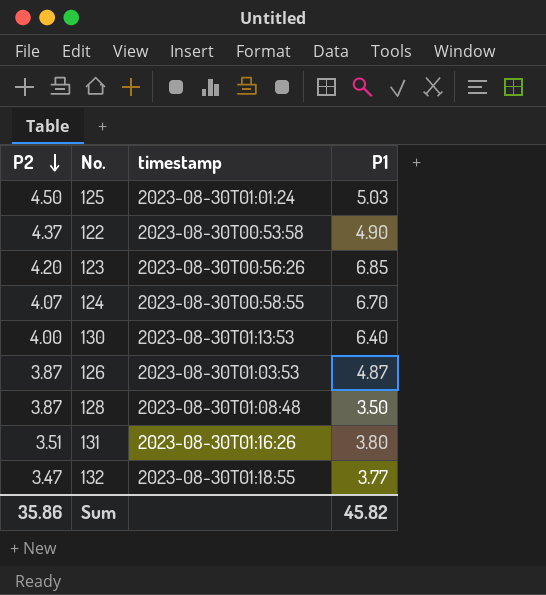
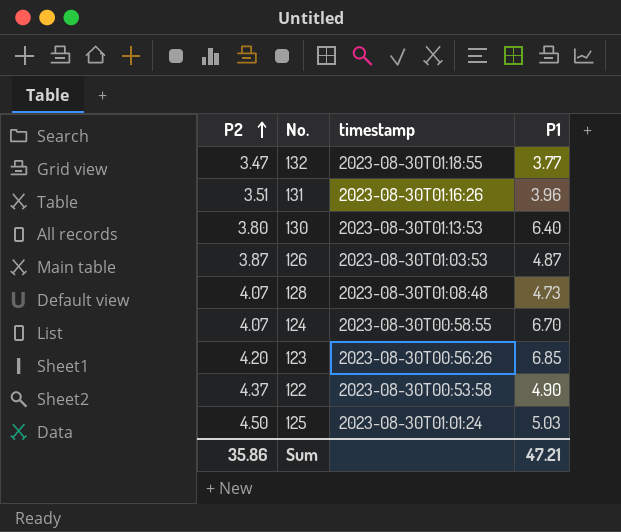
row order: P2 descending -> P2 ascending
131 | P1: 3.80 -> 3.96
130 | P2: 4.00 -> 3.80
128 | P2: 3.87 -> 4.07
128 | P1: 3.50 -> 4.73
Sum | P1: 45.82 -> 47.21

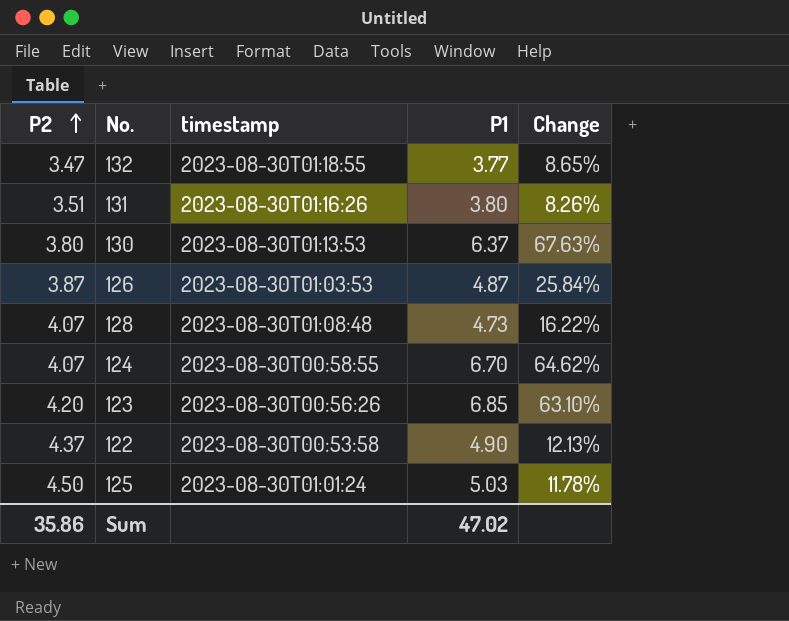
column Change | formula: none -> ([P1] - [P2]) / [P2]
131 | P1: 3.96 -> 3.80
130 | P1: 6.40 -> 6.37
Sum | P1: 47.21 -> 47.02

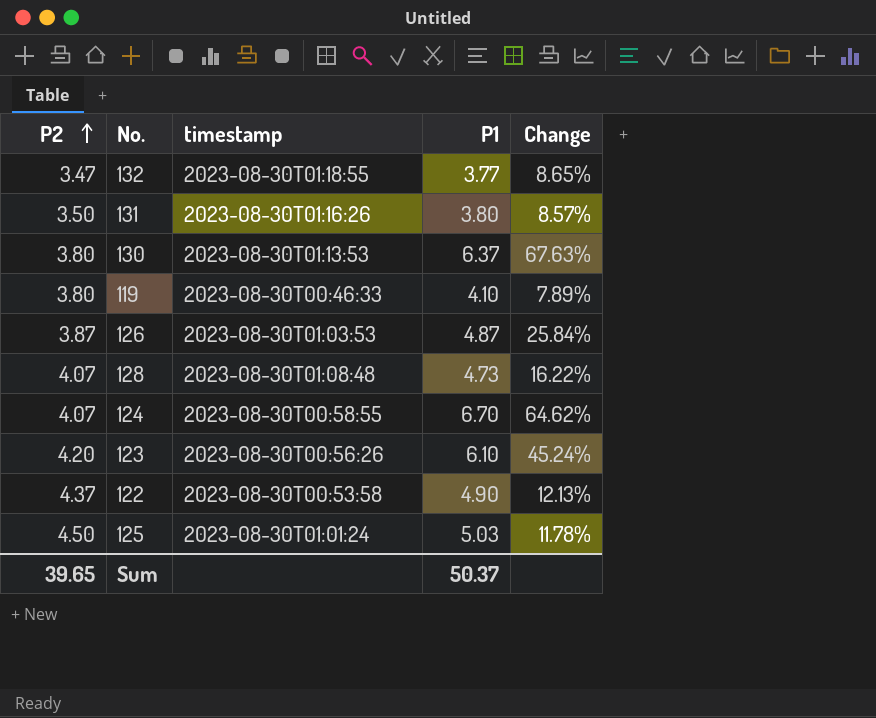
131 | P2: 3.51 -> 3.50
131 | Change: 8.26% -> 8.57%
row 119: none -> 3.80 | 2023-08-30T00:46:33 | 4.10 | 7.89%
123 | P1: 6.85 -> 6.10
123 | Change: 63.10% -> 45.24%
Sum | P2: 35.86 -> 39.65
Sum | P1: 47.02 -> 50.37

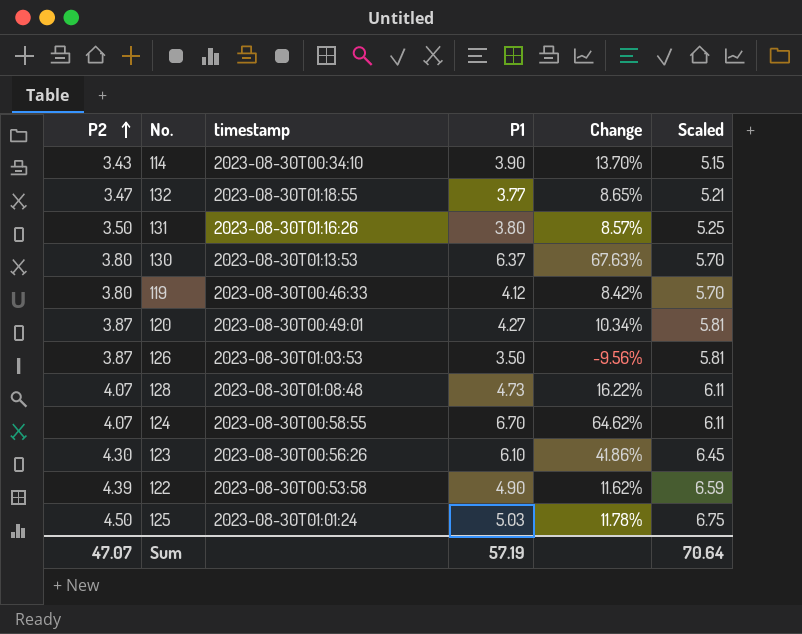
column Scaled | formula: none -> [P2] * 1.5
row 114: none -> 3.43 | 2023-08-30T00:34:10 | 3.90 | 13.70% | 5.15
119 | P1: 4.10 -> 4.12
119 | Change: 7.89% -> 8.42%
row 120: none -> 3.87 | 2023-08-30T00:49:01 | 4.27 | 10.34% | 5.81
126 | P1: 4.87 -> 3.50
126 | Change: 25.84% -> -9.56%
123 | P2: 4.20 -> 4.30
123 | Change: 45.24% -> 41.86%
122 | P2: 4.37 -> 4.39
122 | Change: 12.13% -> 11.62%
Sum | P2: 39.65 -> 47.07
Sum | P1: 50.37 -> 57.19

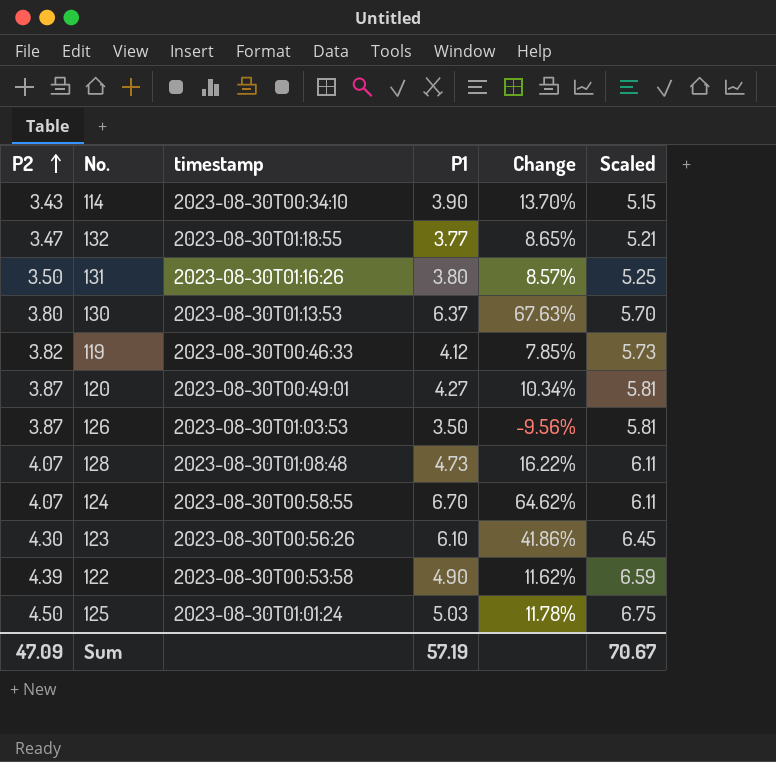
119 | P2: 3.80 -> 3.82
119 | Change: 8.42% -> 7.85%
119 | Scaled: 5.70 -> 5.73
Sum | P2: 47.07 -> 47.09
Sum | Scaled: 70.64 -> 70.67

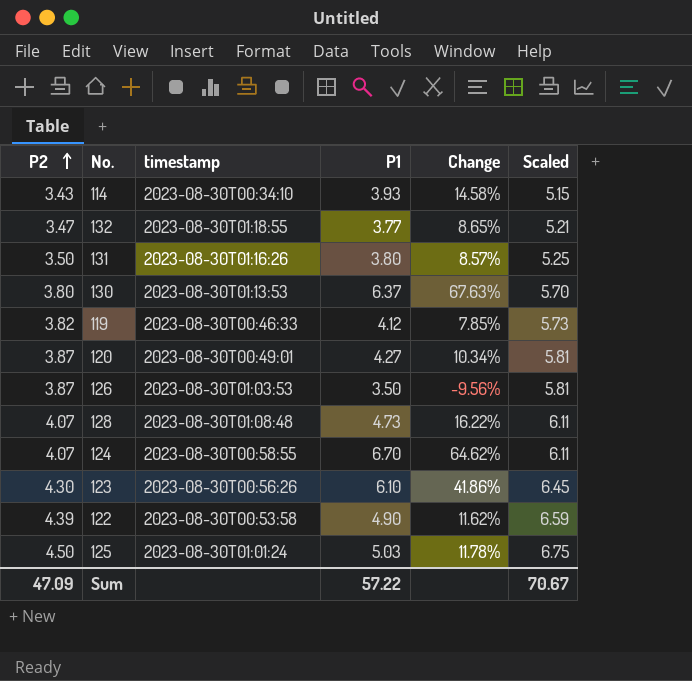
114 | P1: 3.90 -> 3.93
114 | Change: 13.70% -> 14.58%
Sum | P1: 57.19 -> 57.22

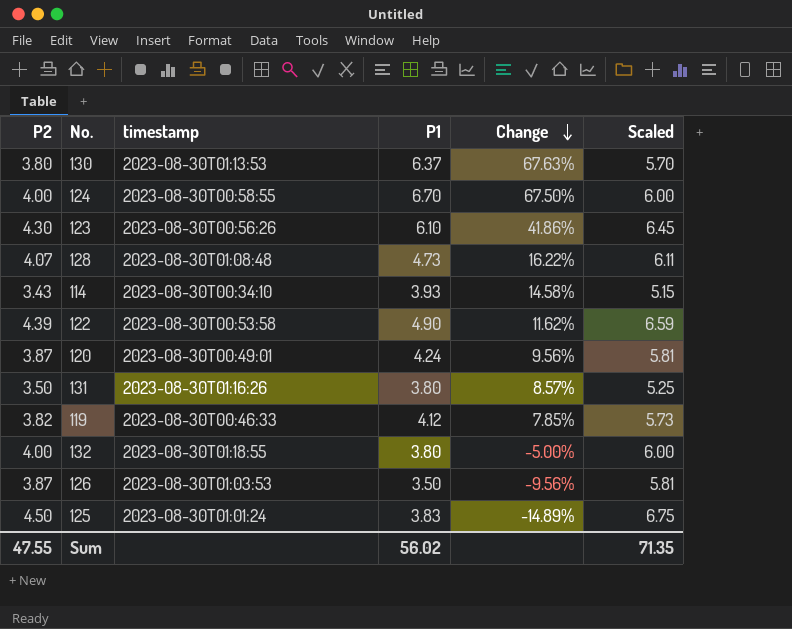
row order: P2 ascending -> Change descending
124 | P2: 4.07 -> 4.00
124 | Change: 64.62% -> 67.50%
124 | Scaled: 6.11 -> 6.00
120 | P1: 4.27 -> 4.24
120 | Change: 10.34% -> 9.56%
132 | P2: 3.47 -> 4.00
132 | P1: 3.77 -> 3.80
132 | Change: 8.65% -> -5.00%
132 | Scaled: 5.21 -> 6.00
125 | P1: 5.03 -> 3.83
125 | Change: 11.78% -> -14.89%
Sum | P2: 47.09 -> 47.55
Sum | P1: 57.22 -> 56.02
Sum | Scaled: 70.67 -> 71.35

